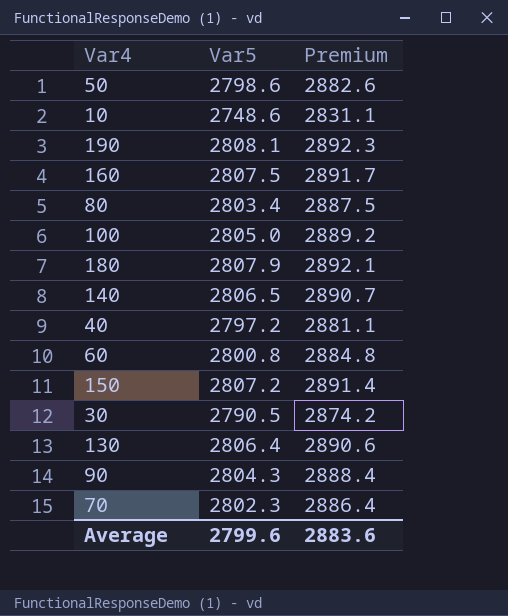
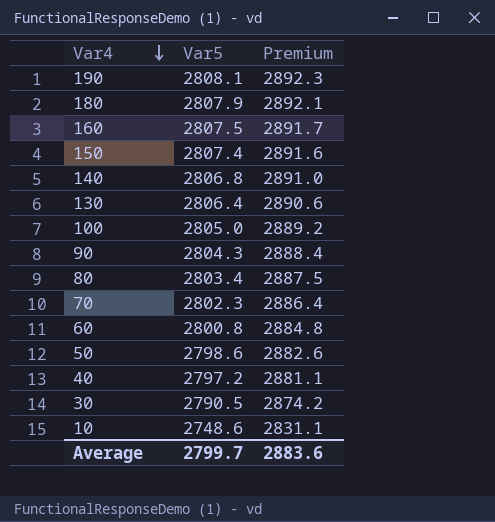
row order: none -> Var4 descending
150 | Var5: 2807.2 -> 2807.4
150 | Premium: 2891.4 -> 2891.6
140 | Var5: 2806.5 -> 2806.8
140 | Premium: 2890.7 -> 2891.0
Average | Var5: 2799.6 -> 2799.7

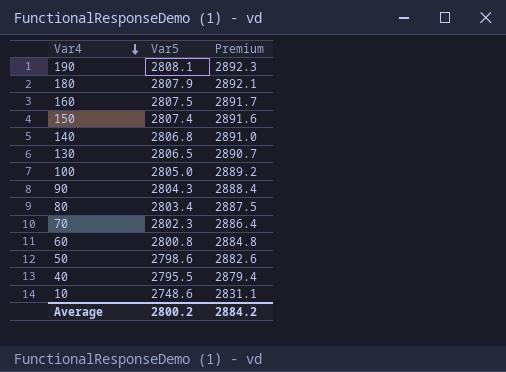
row 30: 2790.5 | 2874.2 -> none
130 | Var5: 2806.4 -> 2806.5
130 | Premium: 2890.6 -> 2890.7
40 | Var5: 2797.2 -> 2795.5
40 | Premium: 2881.1 -> 2879.4
Average | Var5: 2799.7 -> 2800.2
Average | Premium: 2883.6 -> 2884.2

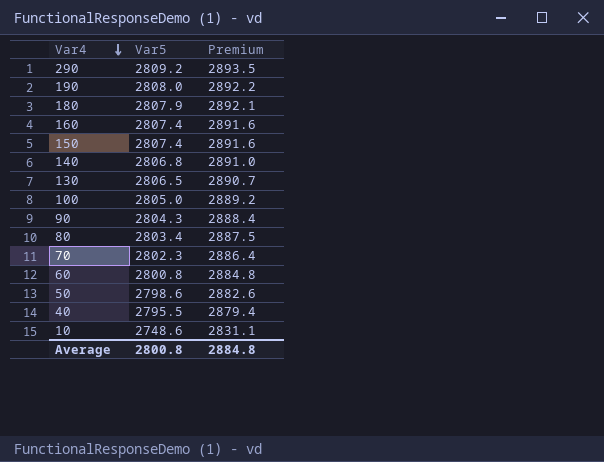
row 290: none -> 2809.2 | 2893.5
190 | Var5: 2808.1 -> 2808.0
190 | Premium: 2892.3 -> 2892.2
160 | Var5: 2807.5 -> 2807.4
160 | Premium: 2891.7 -> 2891.6
Average | Var5: 2800.2 -> 2800.8
Average | Premium: 2884.2 -> 2884.8

